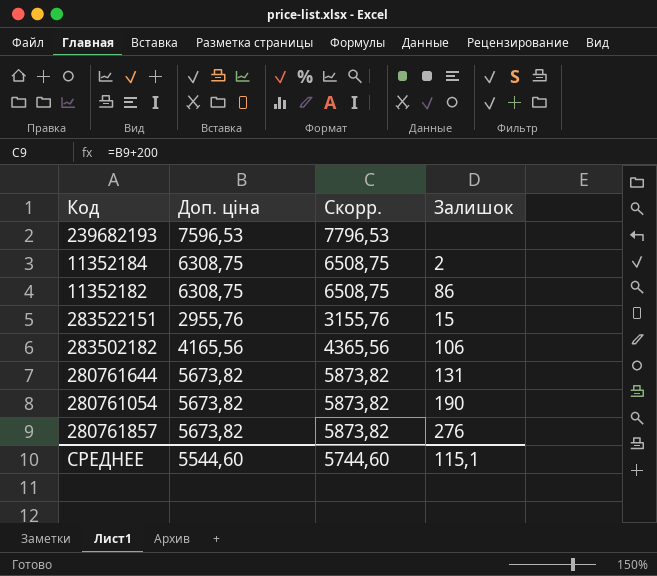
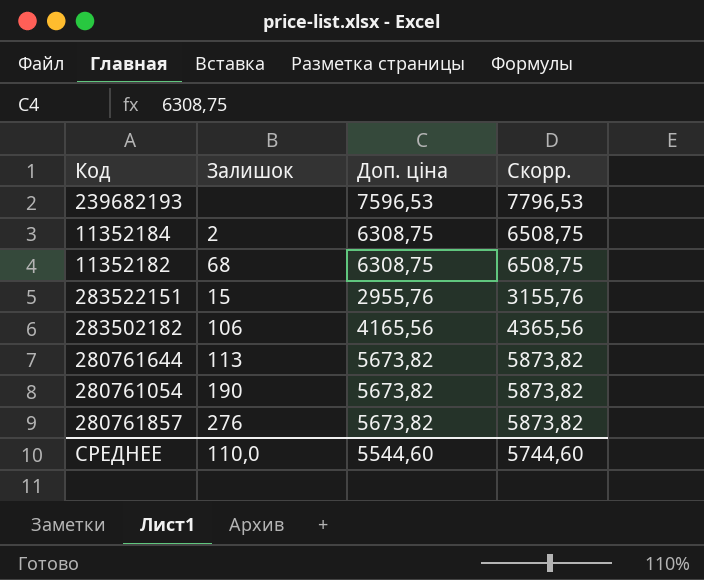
column Залишок | position: 4 -> 2
11352182 | Залишок: 86 -> 68
280761644 | Залишок: 131 -> 113
СРЕДНЕЕ | Залишок: 115,1 -> 110,0

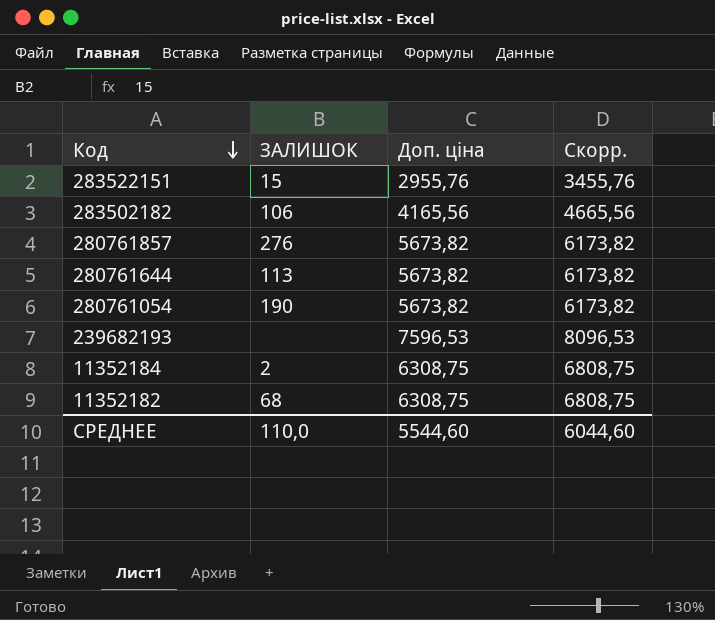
row order: none -> Код descending
column name: Залишок -> ЗАЛИШОК
column Скорр. | formula: [Доп. ціна] + 200 -> [Доп. ціна] + 500
СРЕДНЕЕ | Скорр.: 5744,60 -> 6044,60

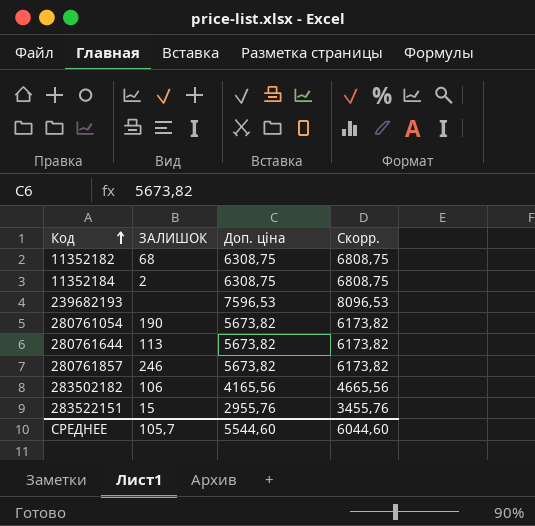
row order: Код descending -> Код ascending
280761857 | ЗАЛИШОК: 276 -> 246
СРЕДНЕЕ | ЗАЛИШОК: 110,0 -> 105,7

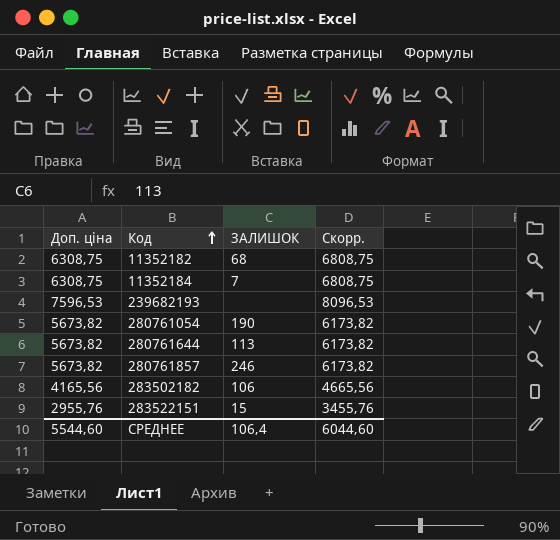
column Доп. ціна | position: 3 -> 1
11352184 | ЗАЛИШОК: 2 -> 7
СРЕДНЕЕ | ЗАЛИШОК: 105,7 -> 106,4

